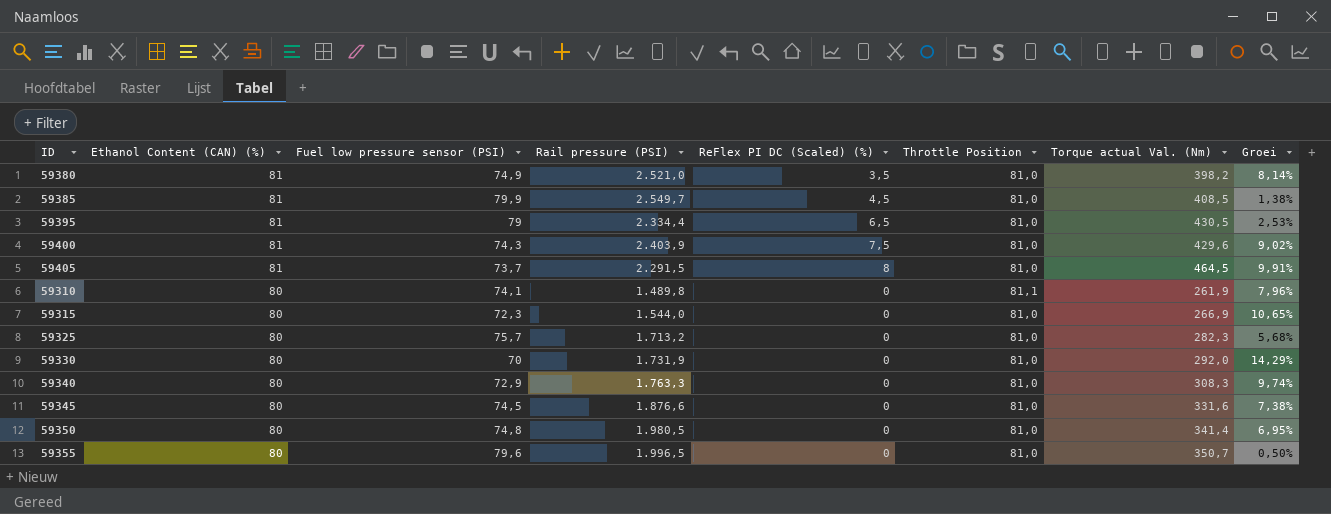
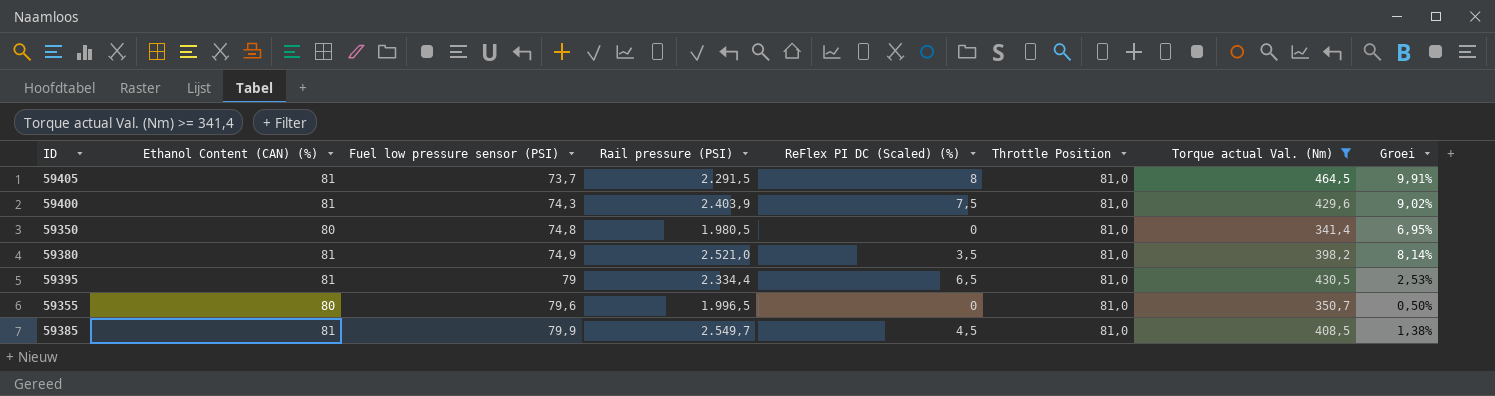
filter: none -> Torque actual Val. (Nm) >= 341,4
row order: Ethanol Content (CAN) (%) descending -> Fuel low pressure sensor (PSI) ascending

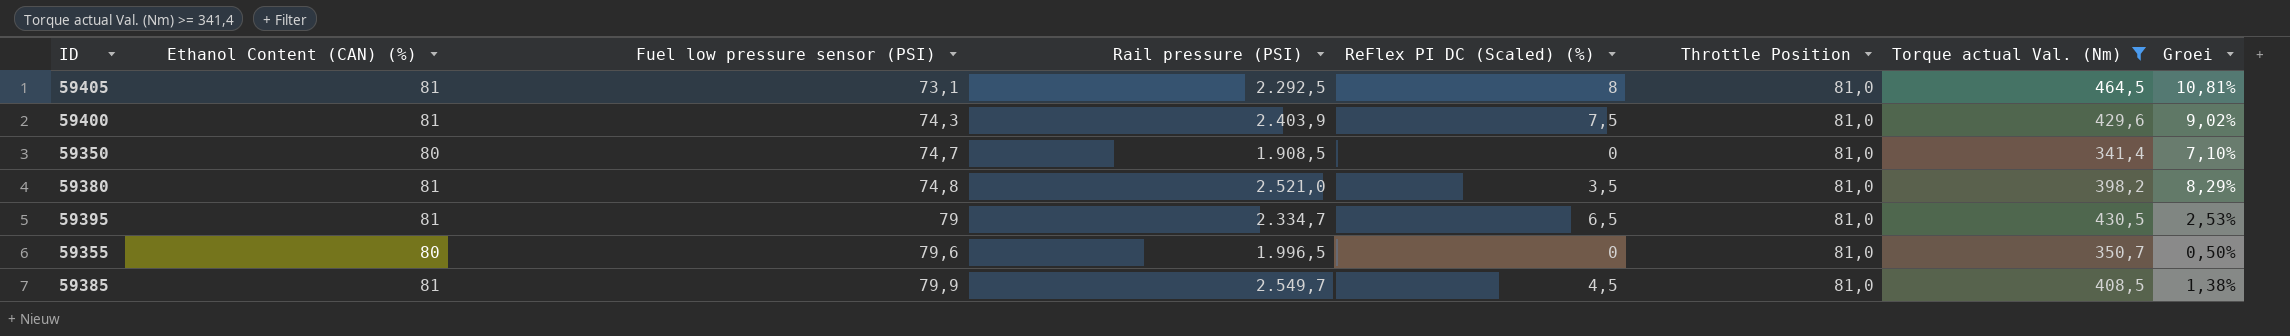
59405 | Fuel low pressure sensor (PSI): 73,7 -> 73,1
59405 | Rail pressure (PSI): 2.291,5 -> 2.292,5
59405 | Groei: 9,91% -> 10,81%
59350 | Fuel low pressure sensor (PSI): 74,8 -> 74,7
59350 | Rail pressure (PSI): 1.980,5 -> 1.908,5
59350 | Groei: 6,95% -> 7,10%
59380 | Fuel low pressure sensor (PSI): 74,9 -> 74,8
59380 | Groei: 8,14% -> 8,29%
59395 | Rail pressure (PSI): 2.334,4 -> 2.334,7

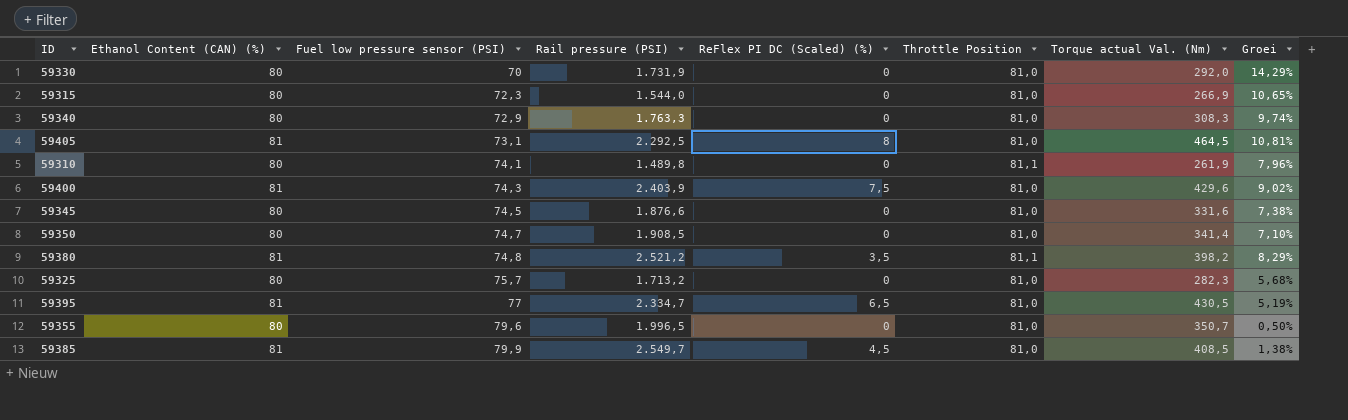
filter: Torque actual Val. (Nm) >= 341,4 -> none
59380 | Rail pressure (PSI): 2.521,0 -> 2.521,2
59380 | Throttle Position: 81,0 -> 81,1
59395 | Fuel low pressure sensor (PSI): 79 -> 77
59395 | Groei: 2,53% -> 5,19%

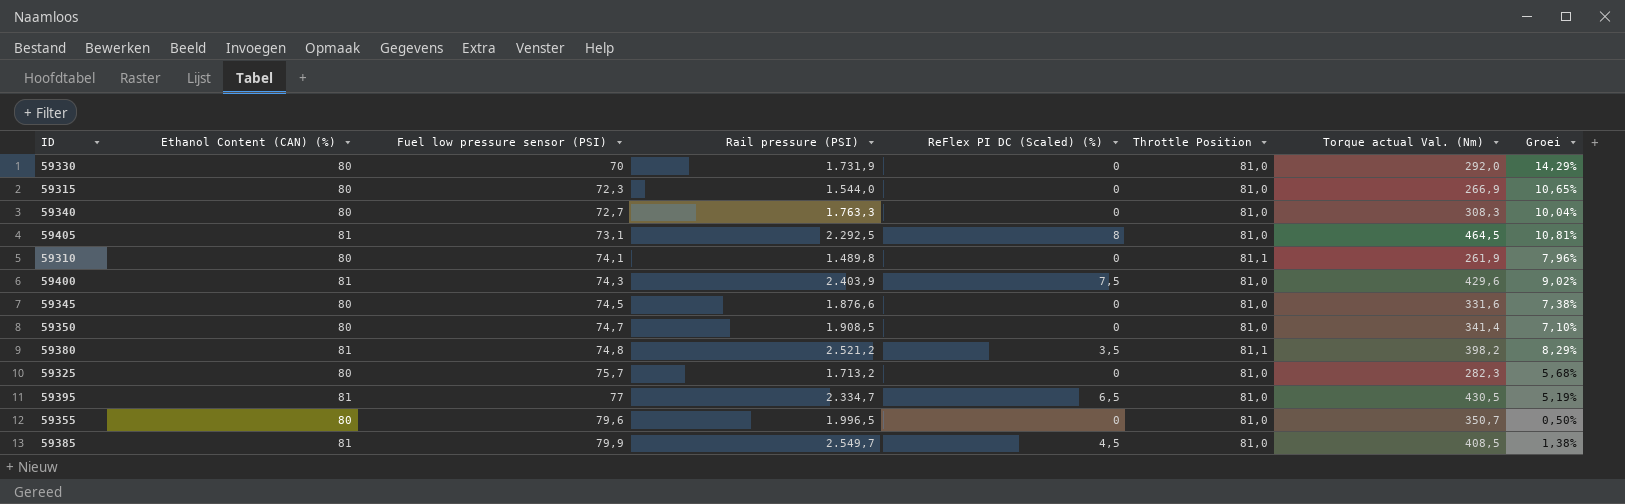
59340 | Fuel low pressure sensor (PSI): 72,9 -> 72,7
59340 | Groei: 9,74% -> 10,04%

